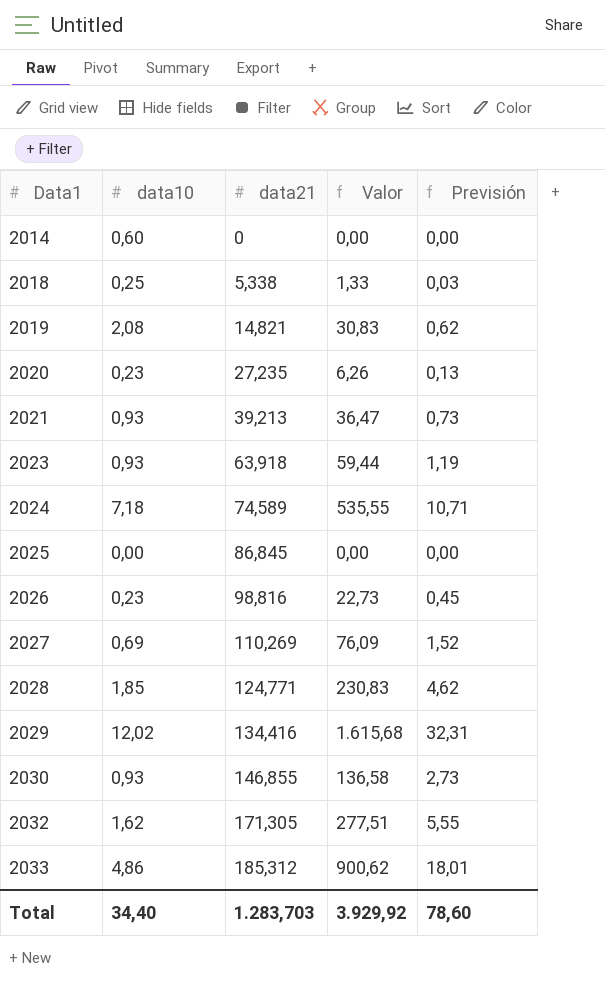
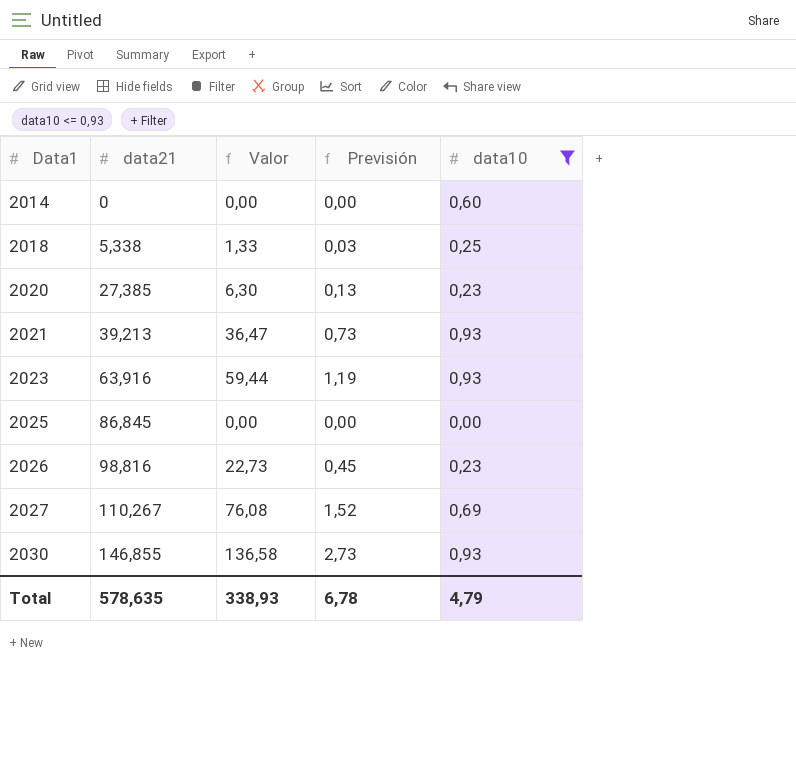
filter: none -> data10 <= 0,93
column data10 | position: 2 -> 5
2020 | data21: 27,235 -> 27,385
2020 | Valor: 6,26 -> 6,30
2023 | data21: 63,918 -> 63,916
2027 | data21: 110,269 -> 110,267
2027 | Valor: 76,09 -> 76,08
Total | data21: 1.283,703 -> 578,635
Total | Valor: 3.929,92 -> 338,93
Total | Previsión: 78,60 -> 6,78
Total | data10: 34,40 -> 4,79

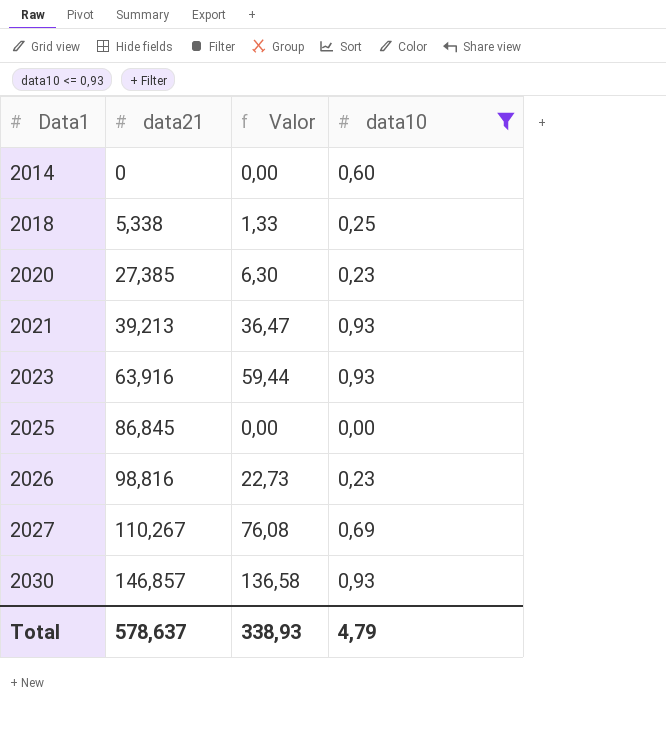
column Previsión | formula: [Valor] * 0,02 -> none
2030 | data21: 146,855 -> 146,857
Total | data21: 578,635 -> 578,637

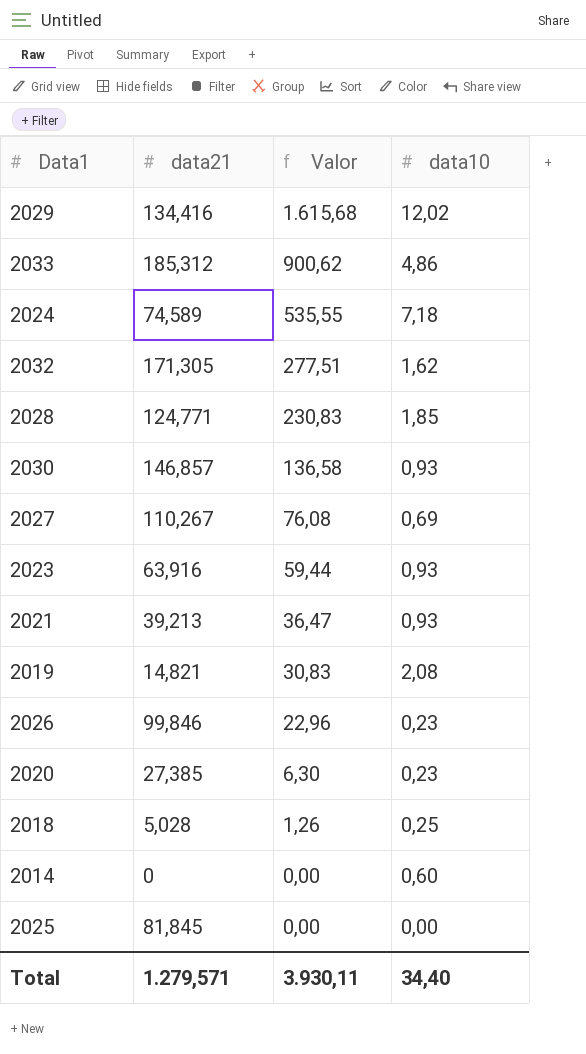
filter: data10 <= 0,93 -> none
row order: Data1 ascending -> Valor descending
2026 | data21: 98,816 -> 99,846
2026 | Valor: 22,73 -> 22,96
2018 | data21: 5,338 -> 5,028
2018 | Valor: 1,33 -> 1,26
2025 | data21: 86,845 -> 81,845
Total | data21: 578,637 -> 1.279,571
Total | Valor: 338,93 -> 3.930,11
Total | data10: 4,79 -> 34,40

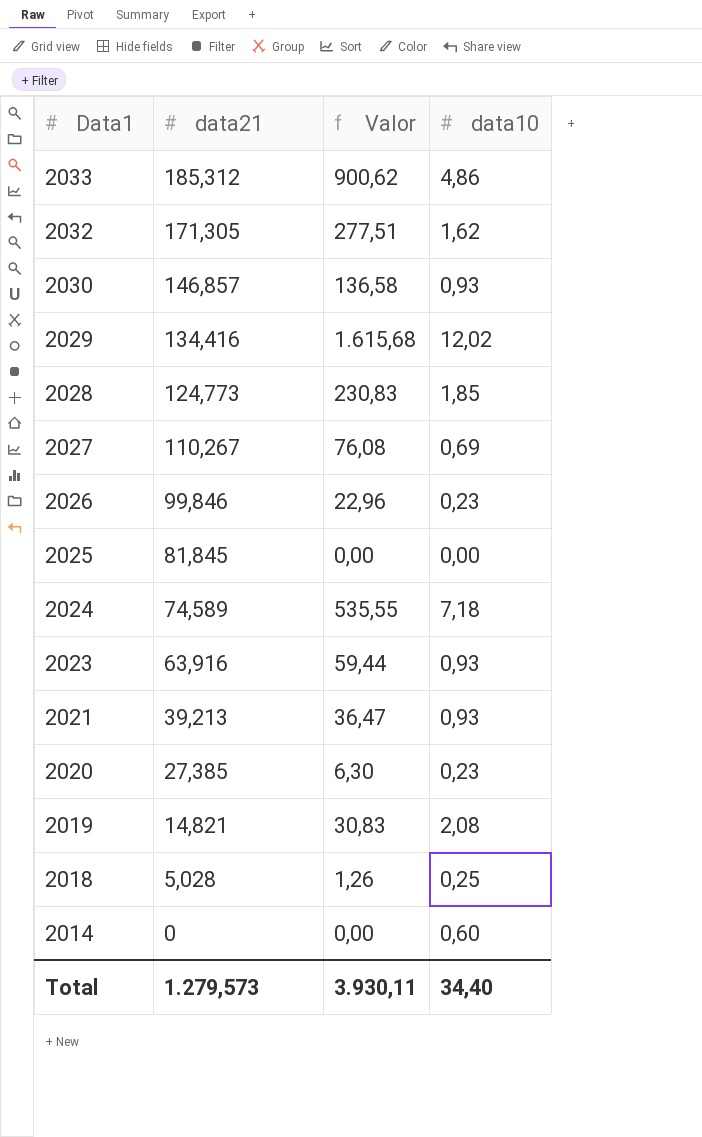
row order: Valor descending -> Data1 descending
2028 | data21: 124,771 -> 124,773
Total | data21: 1.279,571 -> 1.279,573

